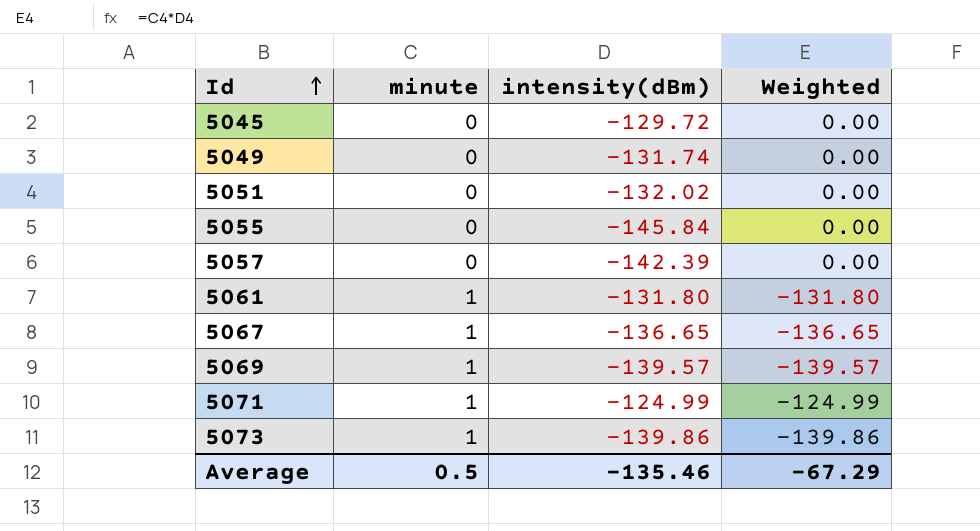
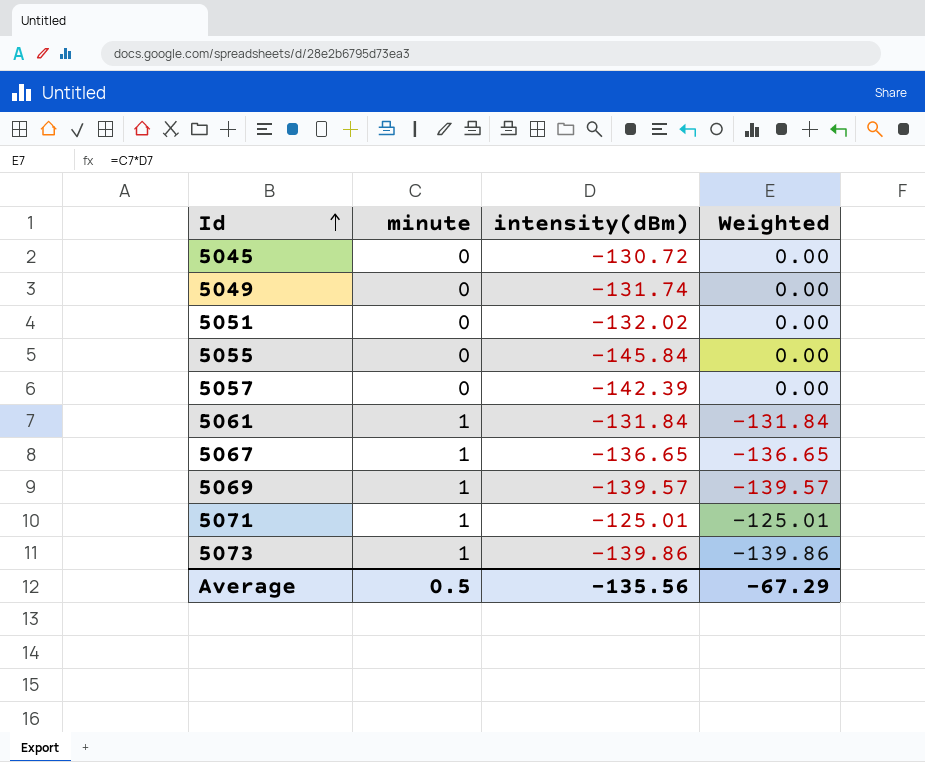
5045 | intensity(dBm): -129.72 -> -130.72
5061 | intensity(dBm): -131.80 -> -131.84
5061 | Weighted: -131.80 -> -131.84
5071 | intensity(dBm): -124.99 -> -125.01
5071 | Weighted: -124.99 -> -125.01
Average | intensity(dBm): -135.46 -> -135.56

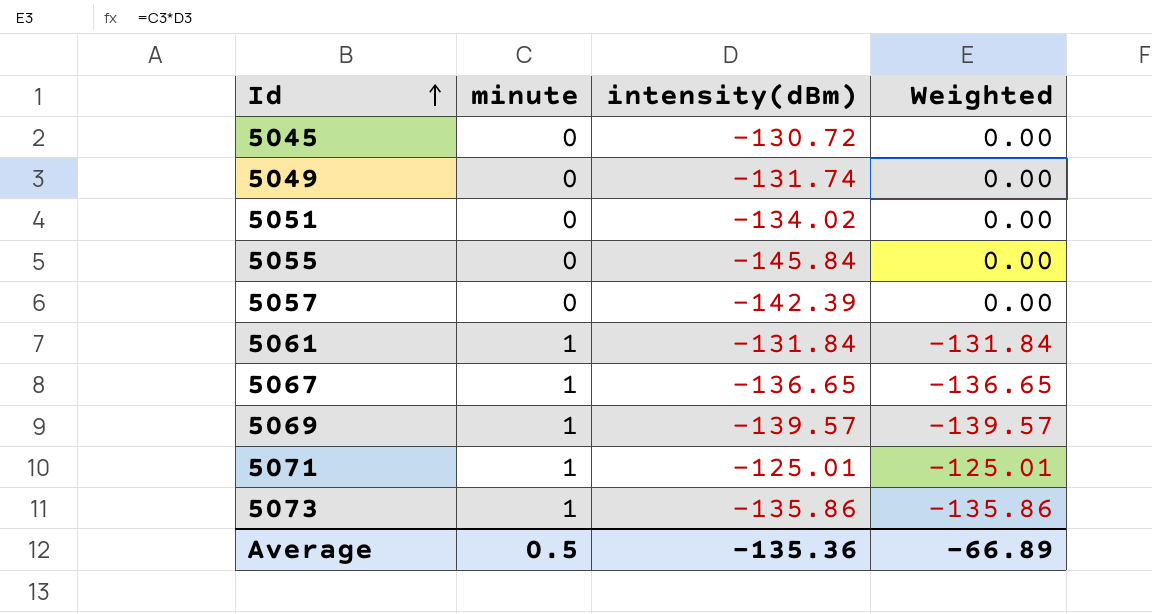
5051 | intensity(dBm): -132.02 -> -134.02
5073 | intensity(dBm): -139.86 -> -135.86
5073 | Weighted: -139.86 -> -135.86
Average | intensity(dBm): -135.56 -> -135.36
Average | Weighted: -67.29 -> -66.89

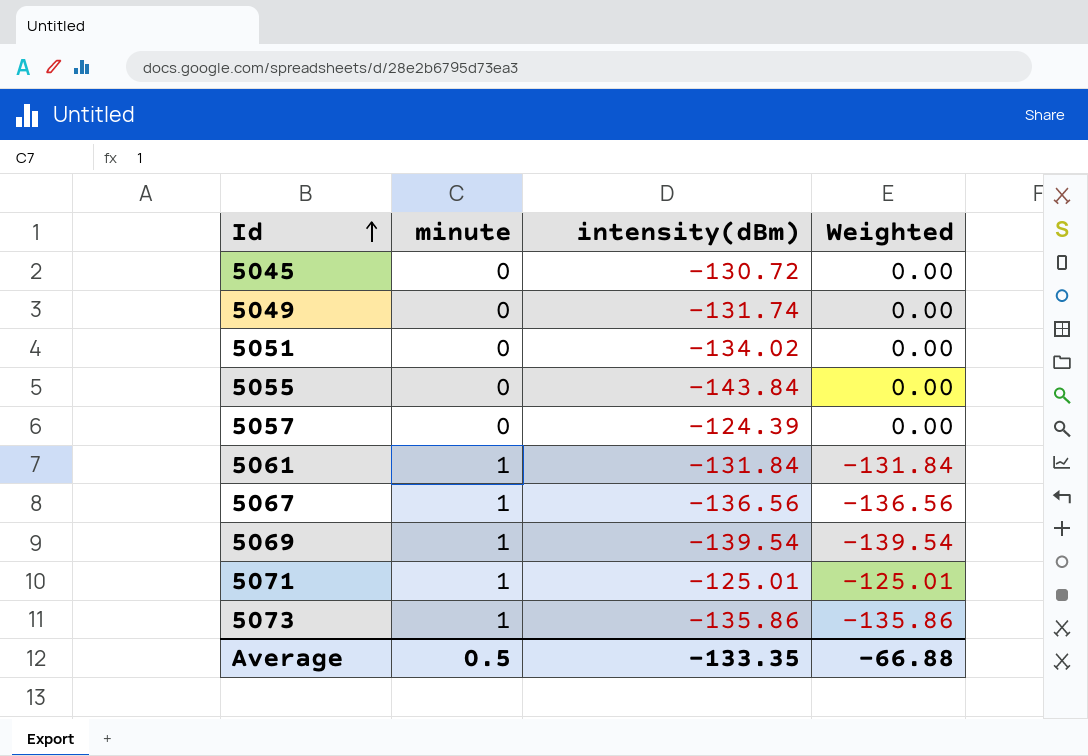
5055 | intensity(dBm): -145.84 -> -143.84
5057 | intensity(dBm): -142.39 -> -124.39
5067 | intensity(dBm): -136.65 -> -136.56
5067 | Weighted: -136.65 -> -136.56
5069 | intensity(dBm): -139.57 -> -139.54
5069 | Weighted: -139.57 -> -139.54
Average | intensity(dBm): -135.36 -> -133.35
Average | Weighted: -66.89 -> -66.88

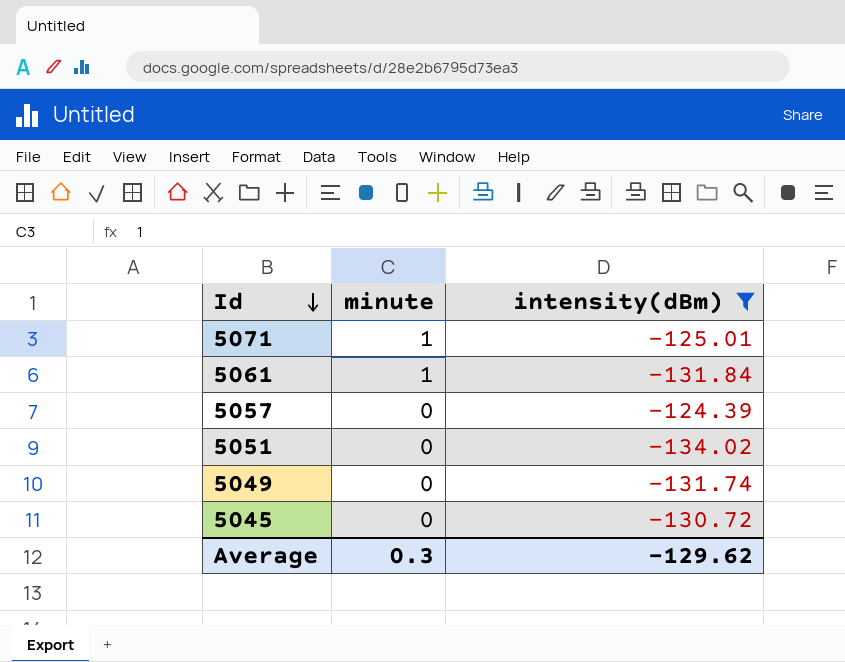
filter: none -> intensity(dBm) >= -134.02
row order: Id ascending -> Id descending
column Weighted | formula: [minute] * [intensity(dBm)] -> none
Average | minute: 0.5 -> 0.3
Average | intensity(dBm): -133.35 -> -129.62

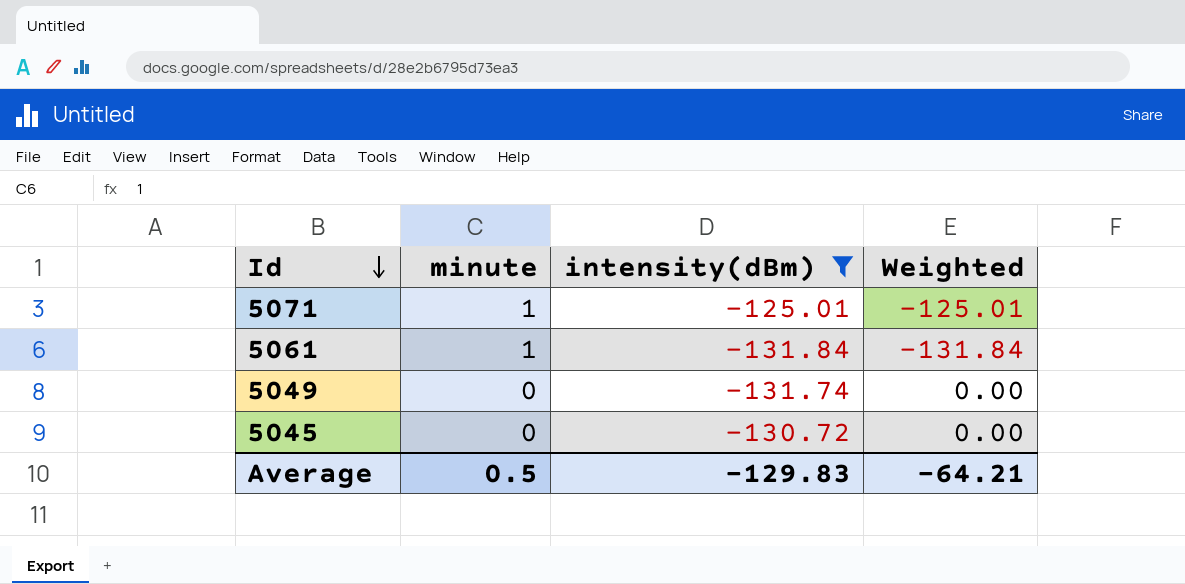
column Weighted | formula: none -> [minute] * [intensity(dBm)]
row 5057: 0 | -124.39 -> none
row 5051: 0 | -134.02 -> none
Average | minute: 0.3 -> 0.5
Average | intensity(dBm): -129.62 -> -129.83

